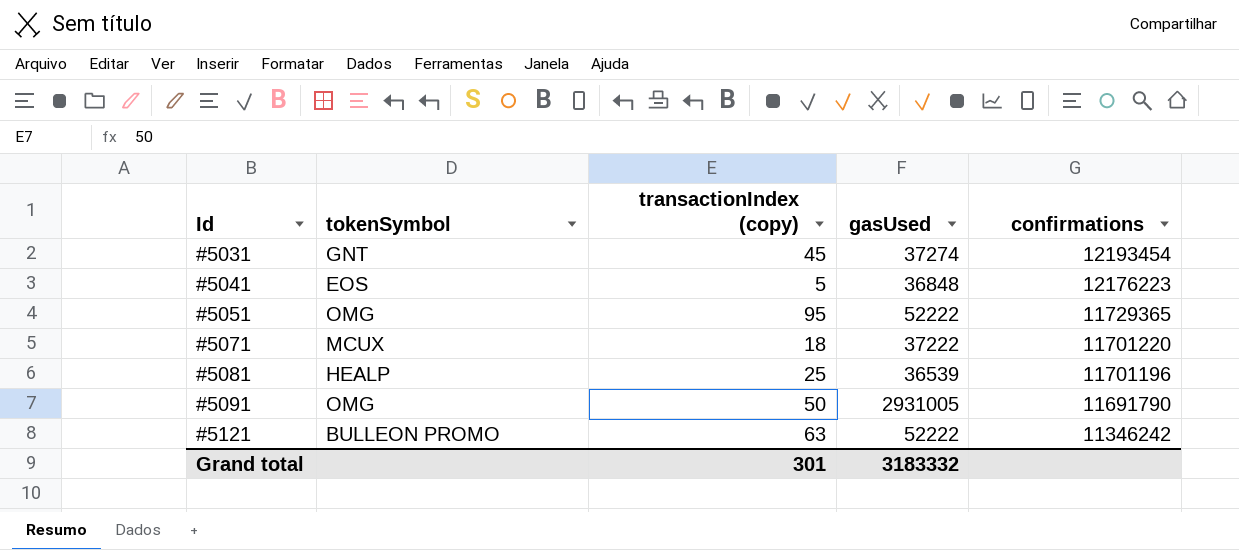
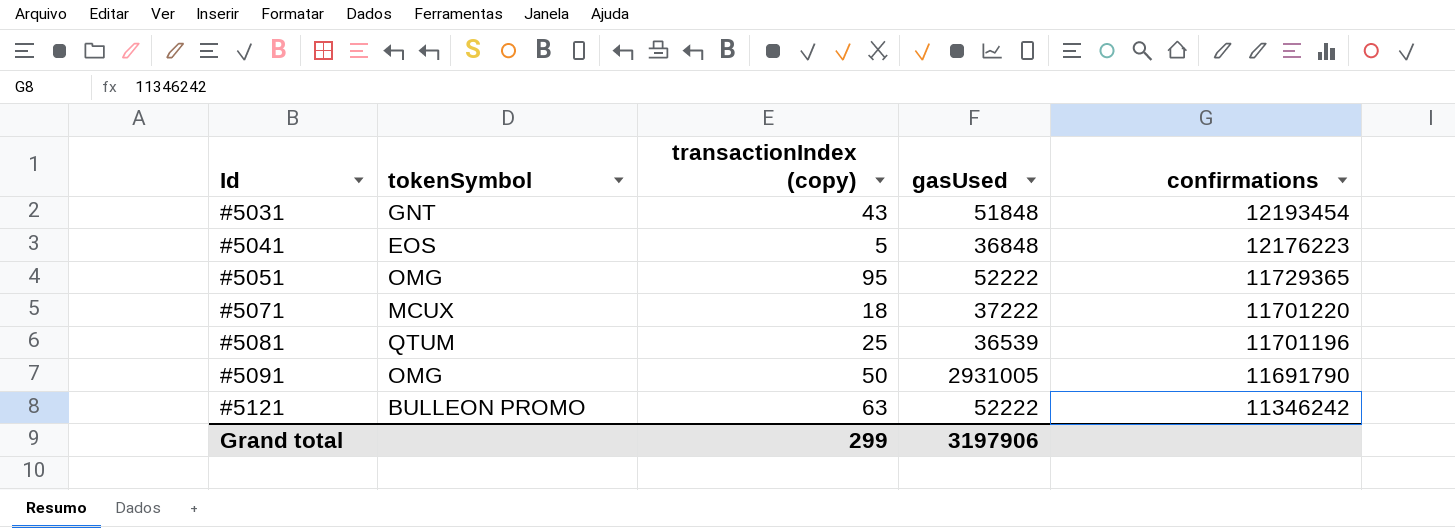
#5031 | transactionIndex (copy): 45 -> 43
#5031 | gasUsed: 37274 -> 51848
#5081 | tokenSymbol: HEALP -> QTUM
Grand total | transactionIndex (copy): 301 -> 299
Grand total | gasUsed: 3183332 -> 3197906

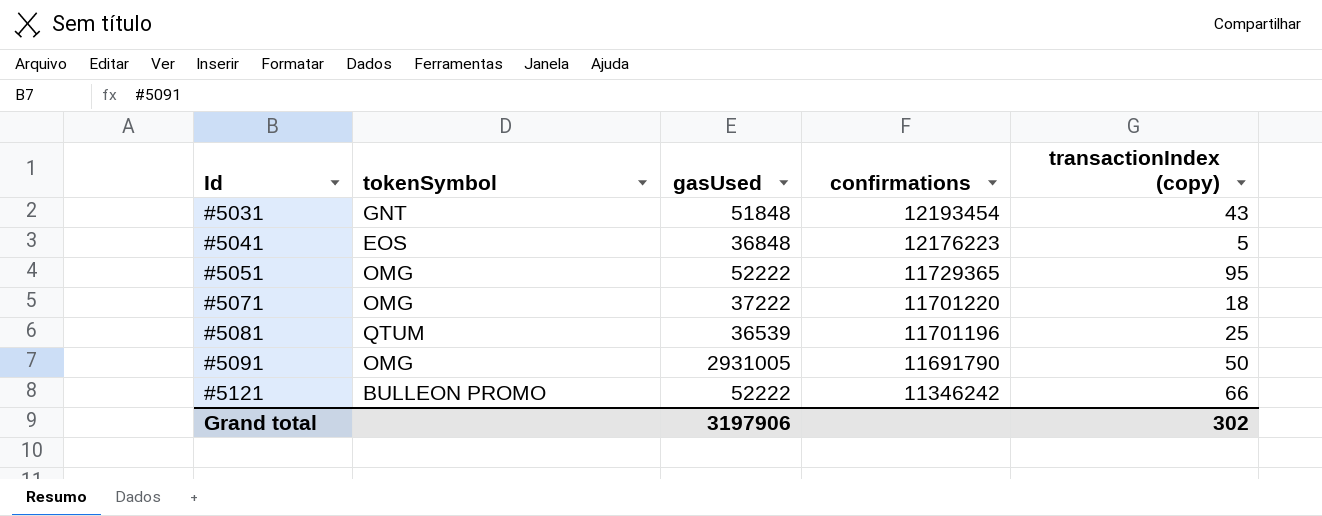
column transactionIndex (copy) | position: 3 -> 5
#5071 | tokenSymbol: MCUX -> OMG
#5121 | transactionIndex (copy): 63 -> 66
Grand total | transactionIndex (copy): 299 -> 302

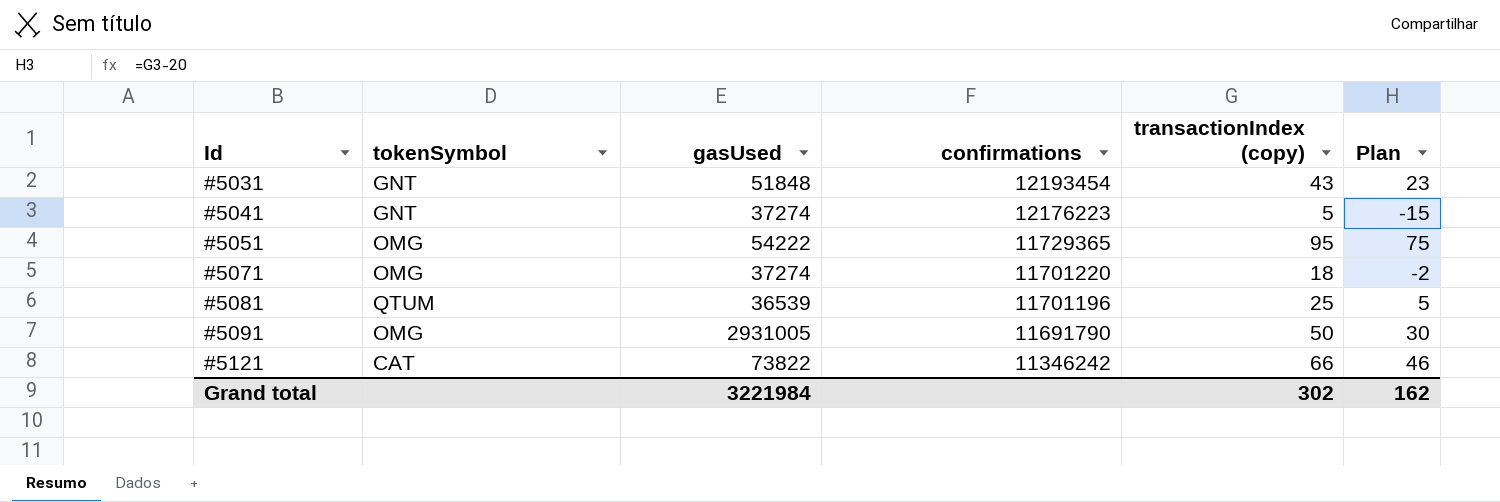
column Plan | formula: none -> [transactionIndex (copy)] - 20
#5041 | tokenSymbol: EOS -> GNT
#5041 | gasUsed: 36848 -> 37274
#5051 | gasUsed: 52222 -> 54222
#5071 | gasUsed: 37222 -> 37274
#5121 | tokenSymbol: BULLEON PROMO -> CAT
#5121 | gasUsed: 52222 -> 73822
Grand total | gasUsed: 3197906 -> 3221984

